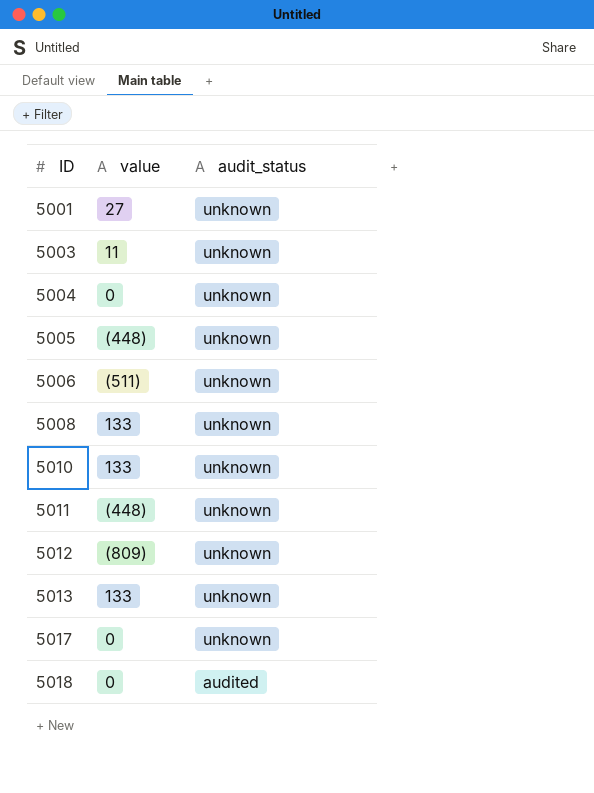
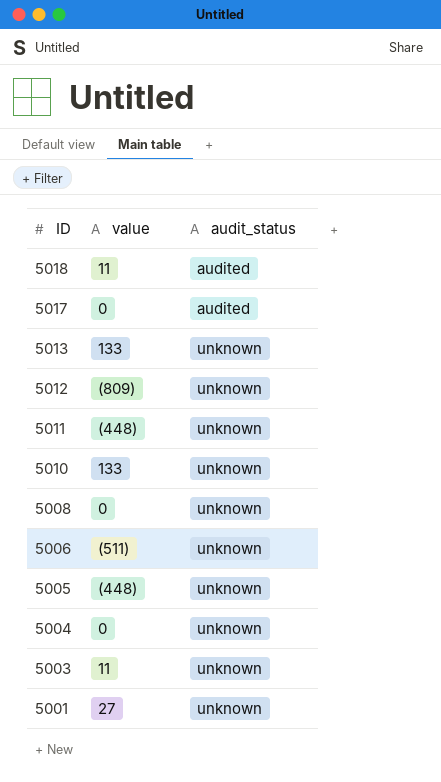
row order: ID ascending -> ID descending
5018 | value: 0 -> 11
5017 | audit_status: unknown -> audited
5008 | value: 133 -> 0

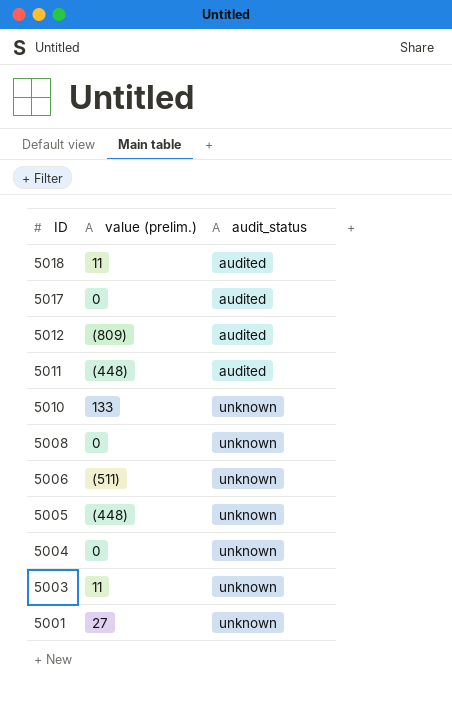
column name: value -> value (prelim.)
row 5013: 133 | unknown -> none
5012 | audit_status: unknown -> audited
5011 | audit_status: unknown -> audited

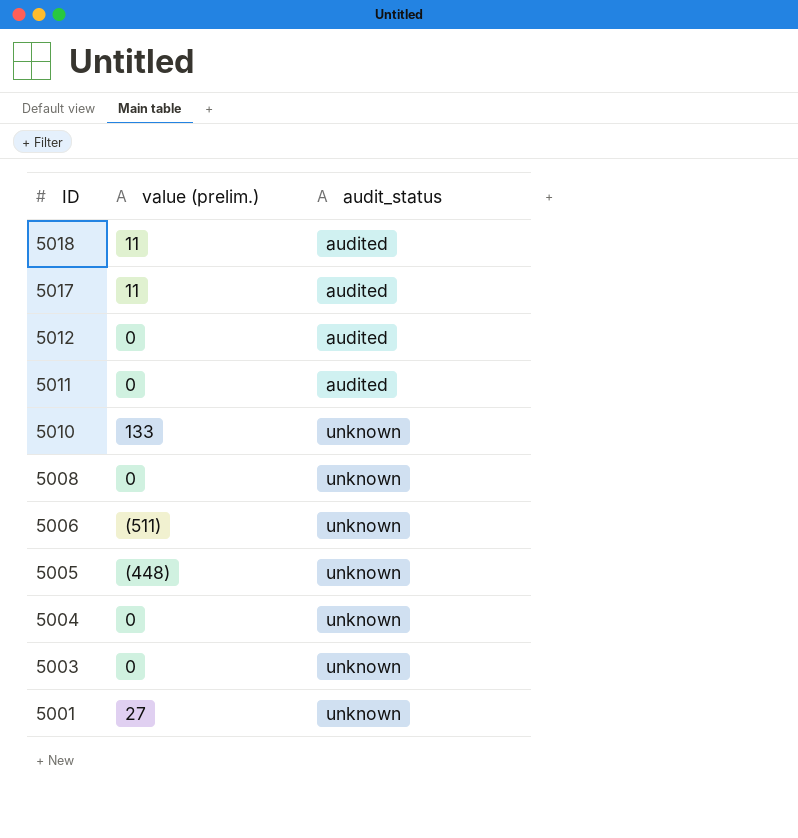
5017 | value (prelim.): 0 -> 11
5012 | value (prelim.): (809) -> 0
5011 | value (prelim.): (448) -> 0
5003 | value (prelim.): 11 -> 0

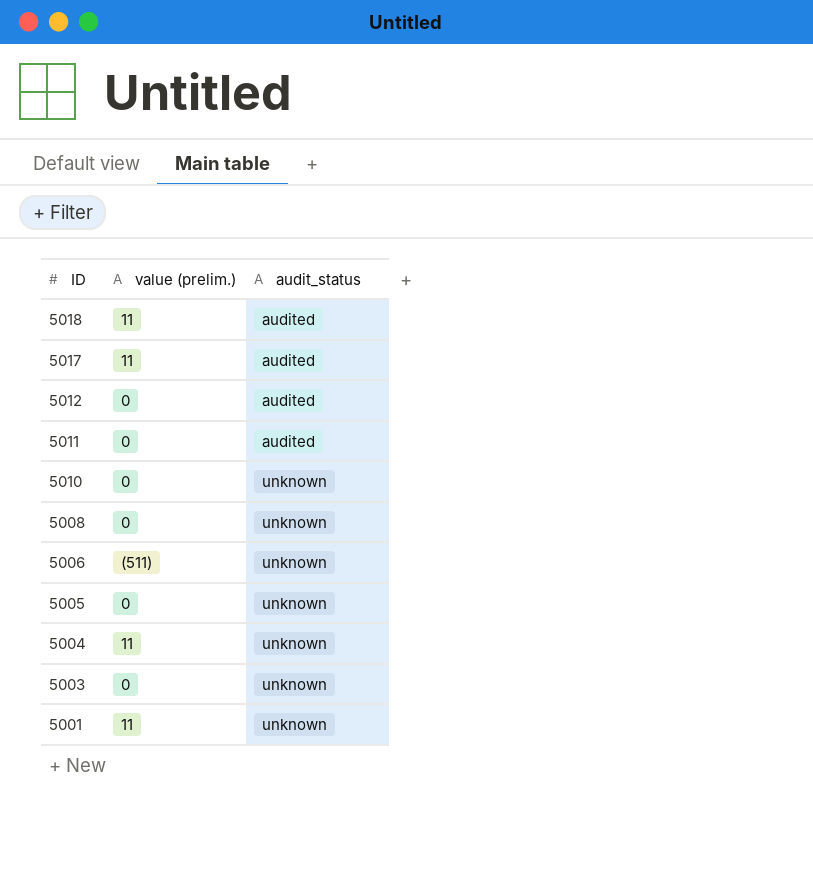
5010 | value (prelim.): 133 -> 0
5005 | value (prelim.): (448) -> 0
5004 | value (prelim.): 0 -> 11
5001 | value (prelim.): 27 -> 11

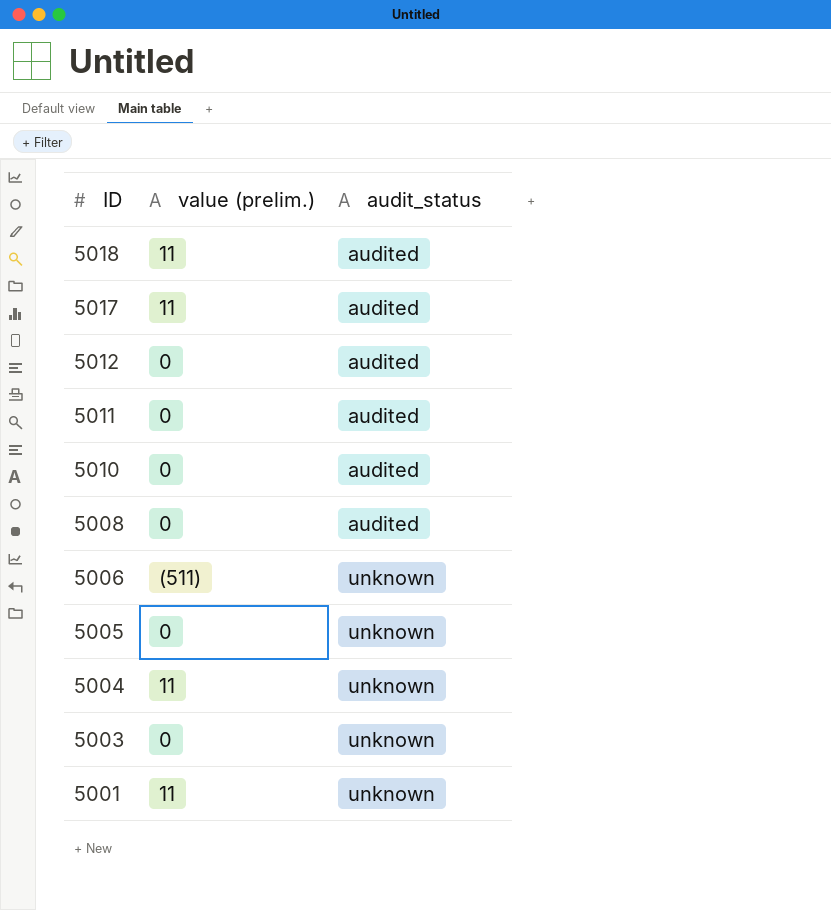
5010 | audit_status: unknown -> audited
5008 | audit_status: unknown -> audited

